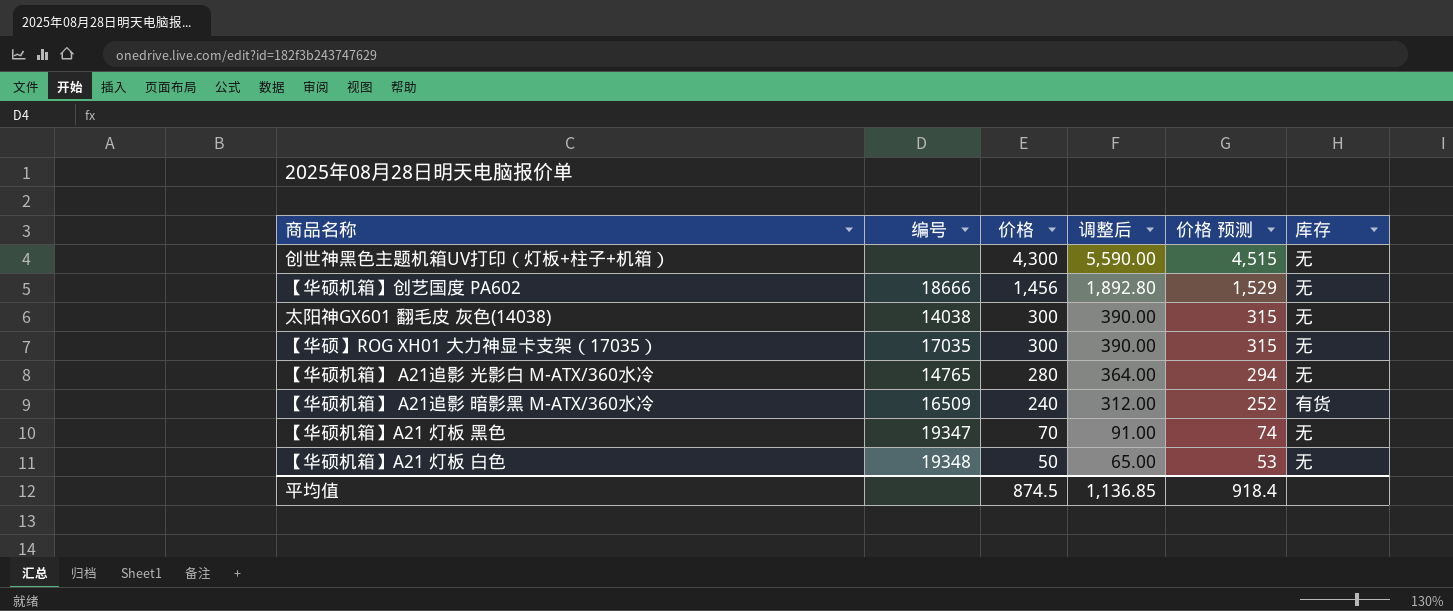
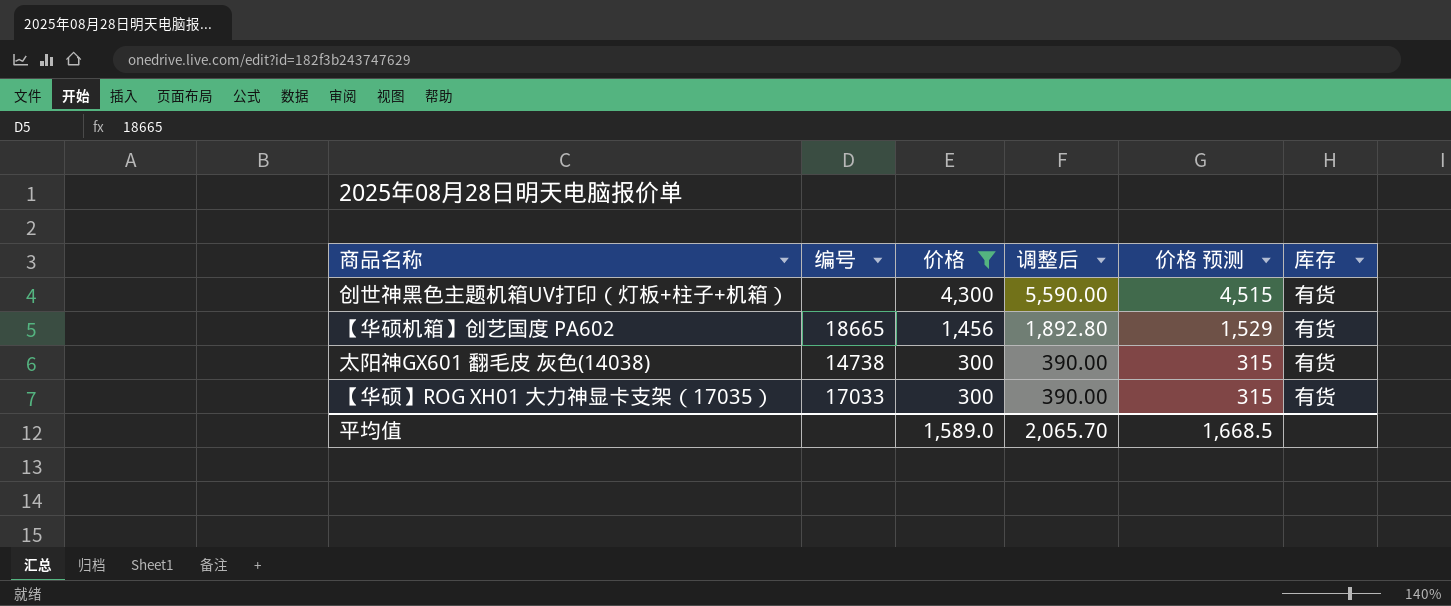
filter: none -> 价格 >= 300
创世神黑色主题机箱UV打印（灯板+柱子+机箱） | 库存: 无 -> 有货
【华硕机箱】创艺国度 PA602 | 编号: 18666 -> 18665
【华硕机箱】创艺国度 PA602 | 库存: 无 -> 有货
太阳神GX601 翻毛皮 灰色(14038) | 编号: 14038 -> 14738
太阳神GX601 翻毛皮 灰色(14038) | 库存: 无 -> 有货
【华硕】ROG XH01 大力神显卡支架（17035） | 编号: 17035 -> 17033
【华硕】ROG XH01 大力神显卡支架（17035） | 库存: 无 -> 有货
平均值 | 价格: 874.5 -> 1,589.0
平均值 | 调整后: 1,136.85 -> 2,065.70
平均值 | 价格 预测: 918.4 -> 1,668.5

